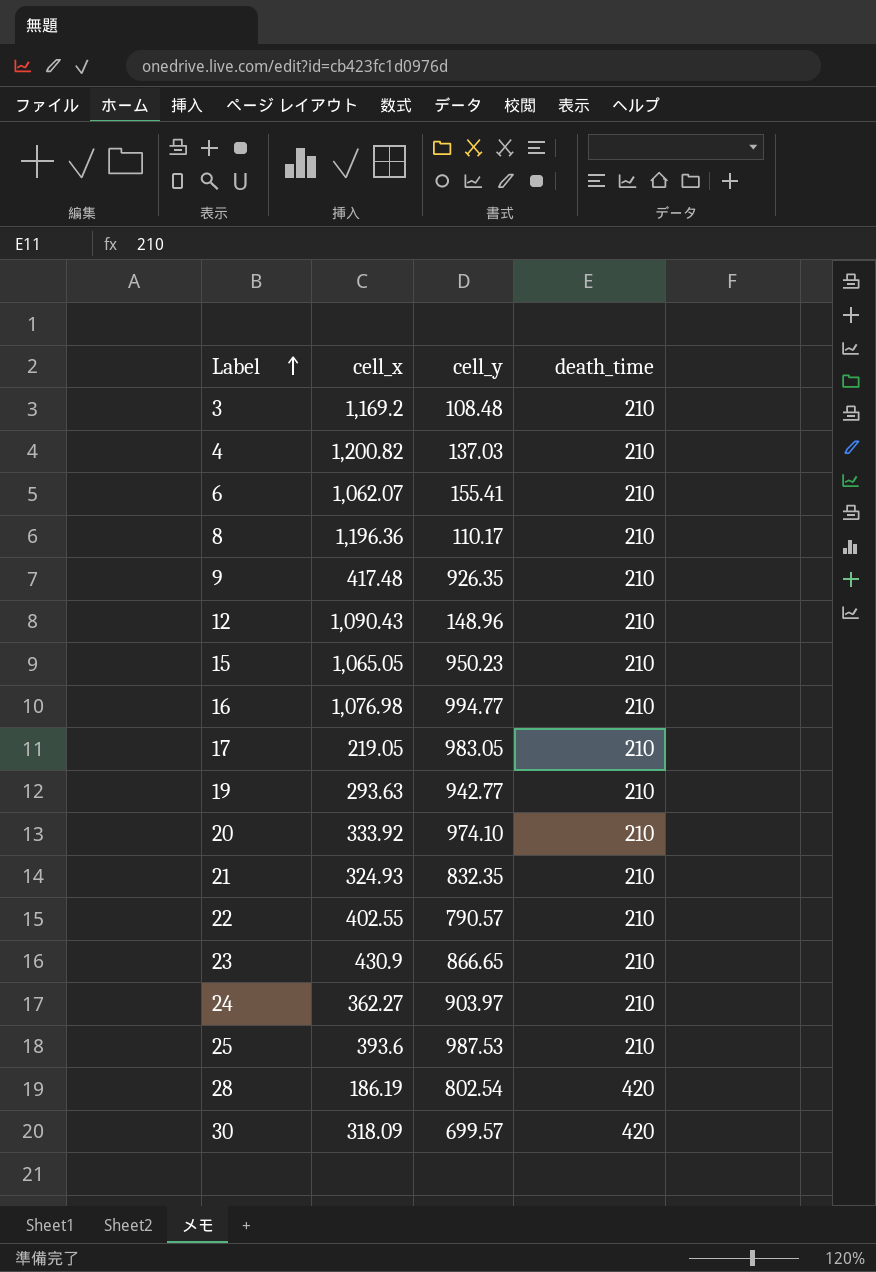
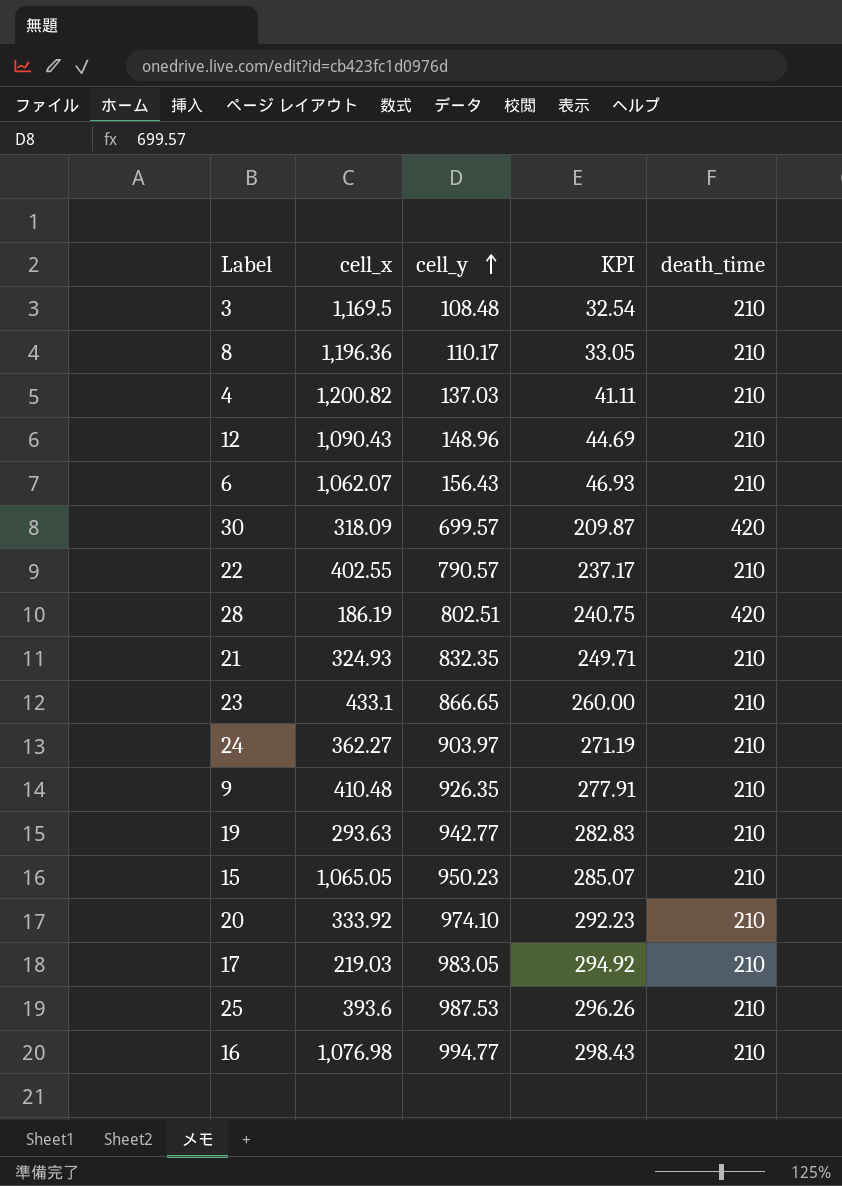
row order: Label ascending -> cell_y ascending
column KPI | formula: none -> [cell_y] * 0.3
3 | cell_x: 1,169.2 -> 1,169.5
6 | cell_y: 155.41 -> 156.43
28 | cell_y: 802.54 -> 802.51
23 | cell_x: 430.9 -> 433.1
9 | cell_x: 417.48 -> 410.48
17 | cell_x: 219.05 -> 219.03

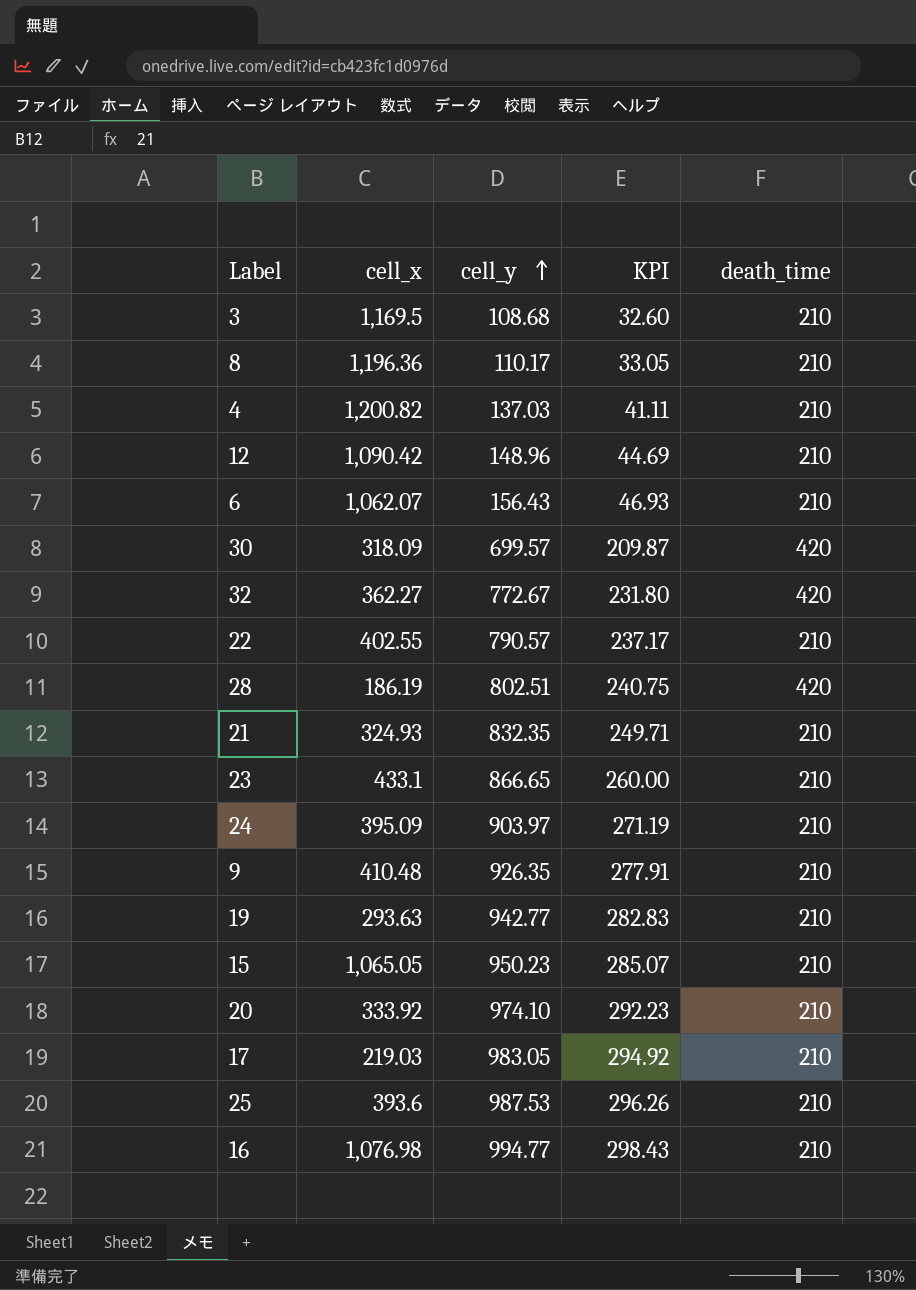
3 | cell_y: 108.48 -> 108.68
3 | KPI: 32.54 -> 32.60
12 | cell_x: 1,090.43 -> 1,090.42
row 32: none -> 362.27 | 772.67 | 231.80 | 420
24 | cell_x: 362.27 -> 395.09

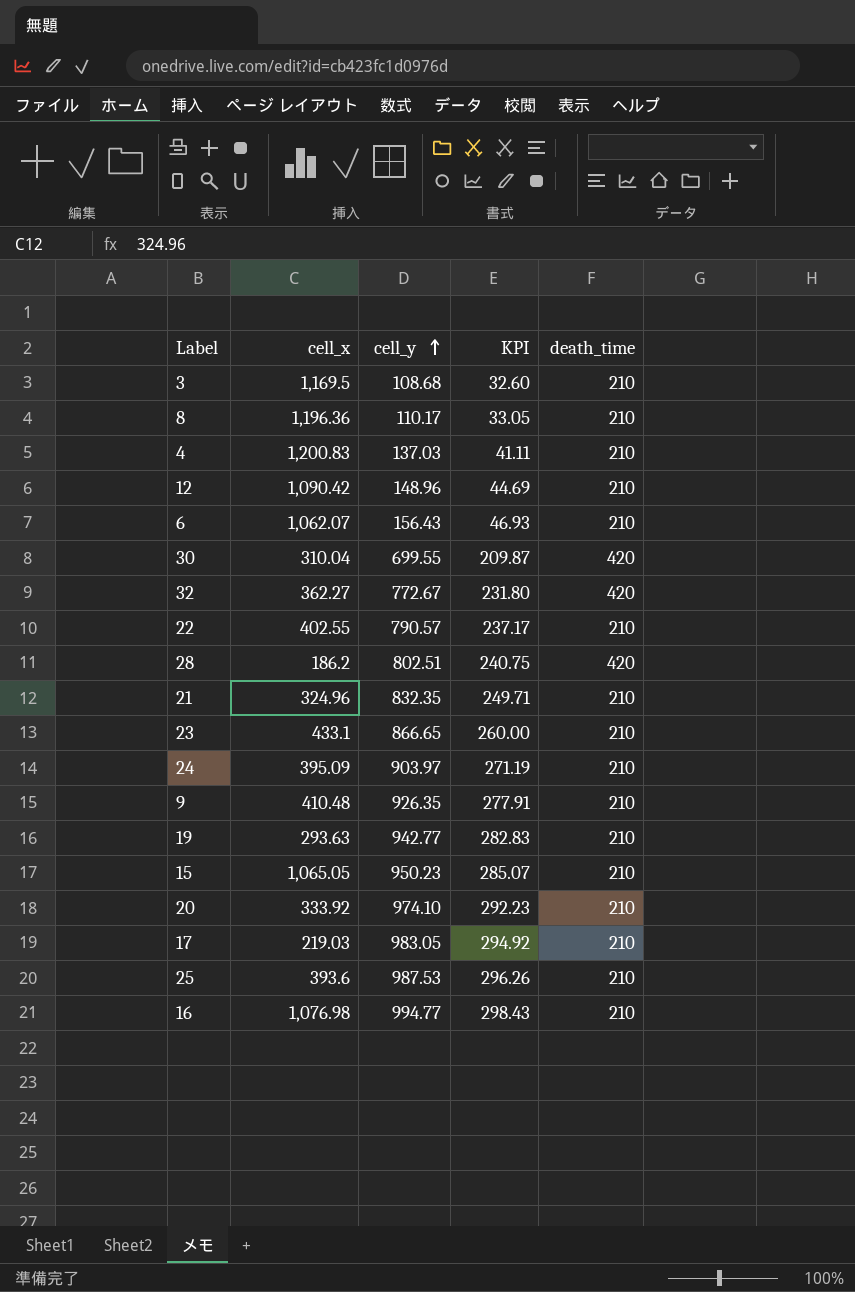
4 | cell_x: 1,200.82 -> 1,200.83
30 | cell_x: 318.09 -> 310.04
30 | cell_y: 699.57 -> 699.55
28 | cell_x: 186.19 -> 186.2
21 | cell_x: 324.93 -> 324.96

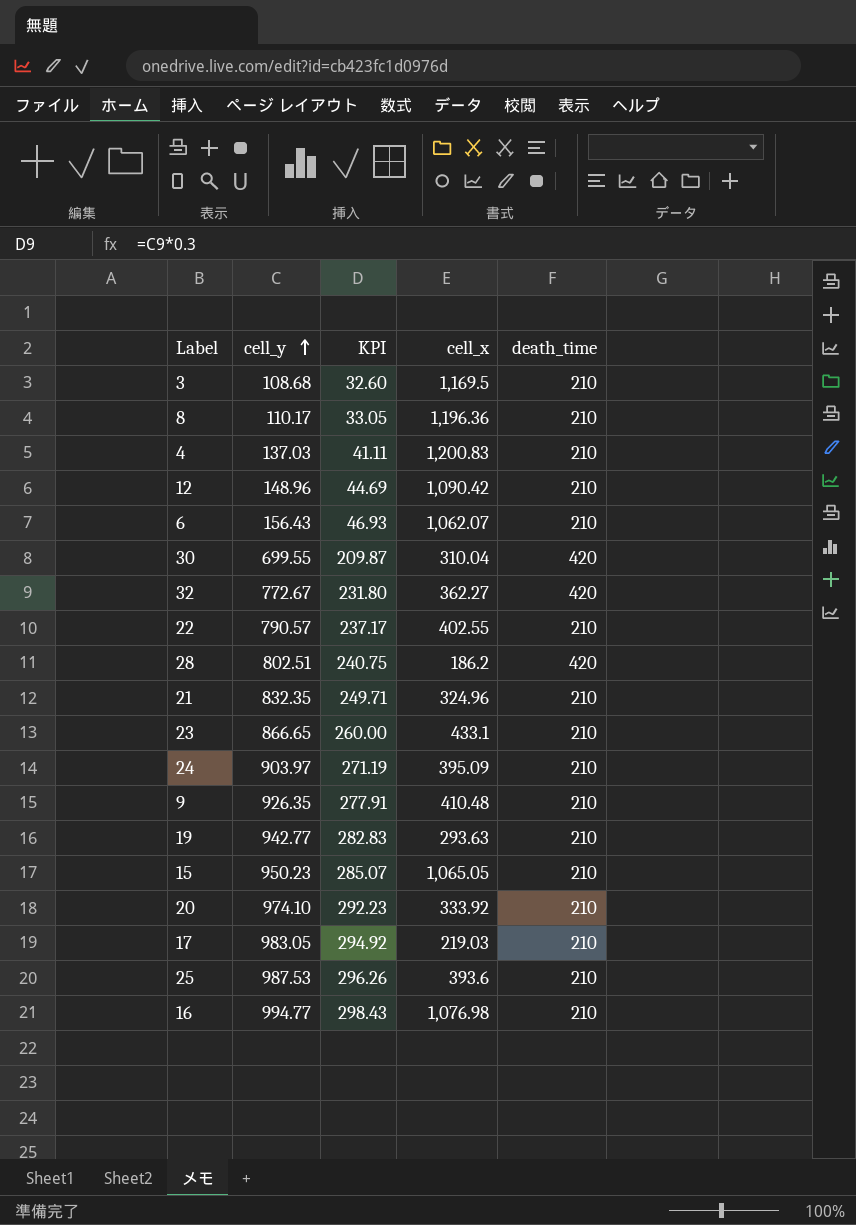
column cell_x | position: 2 -> 4

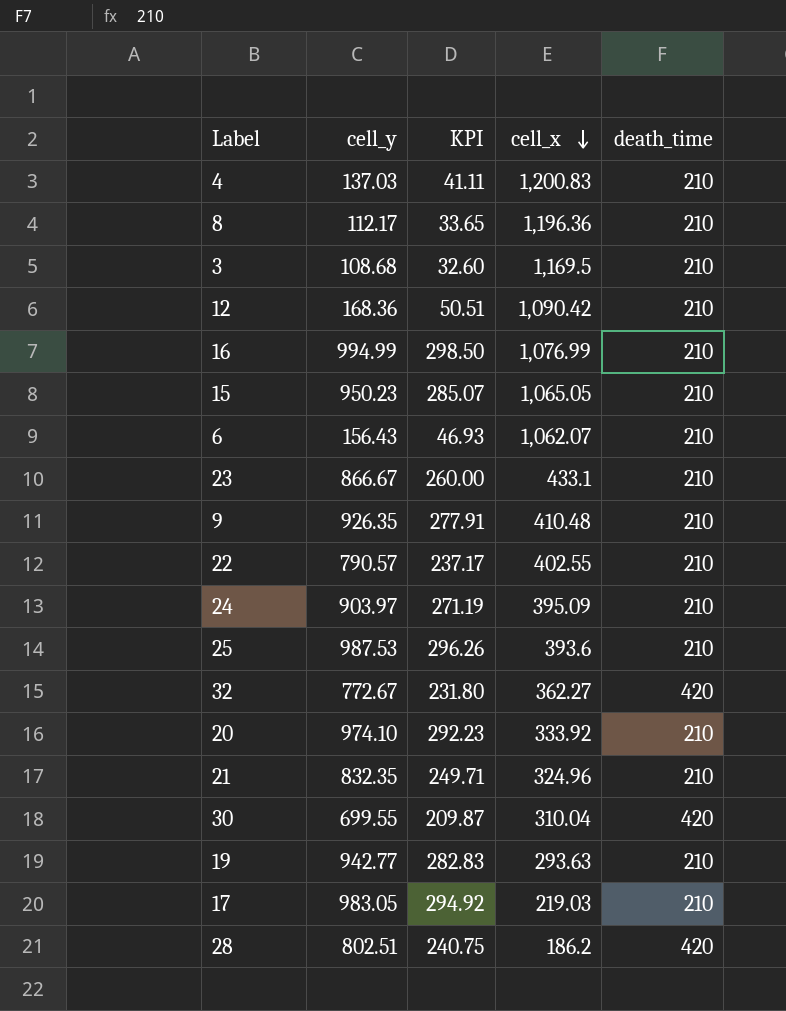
row order: cell_y ascending -> cell_x descending
8 | cell_y: 110.17 -> 112.17
8 | KPI: 33.05 -> 33.65
12 | cell_y: 148.96 -> 168.36
12 | KPI: 44.69 -> 50.51
16 | cell_y: 994.77 -> 994.99
16 | KPI: 298.43 -> 298.50
16 | cell_x: 1,076.98 -> 1,076.99
23 | cell_y: 866.65 -> 866.67

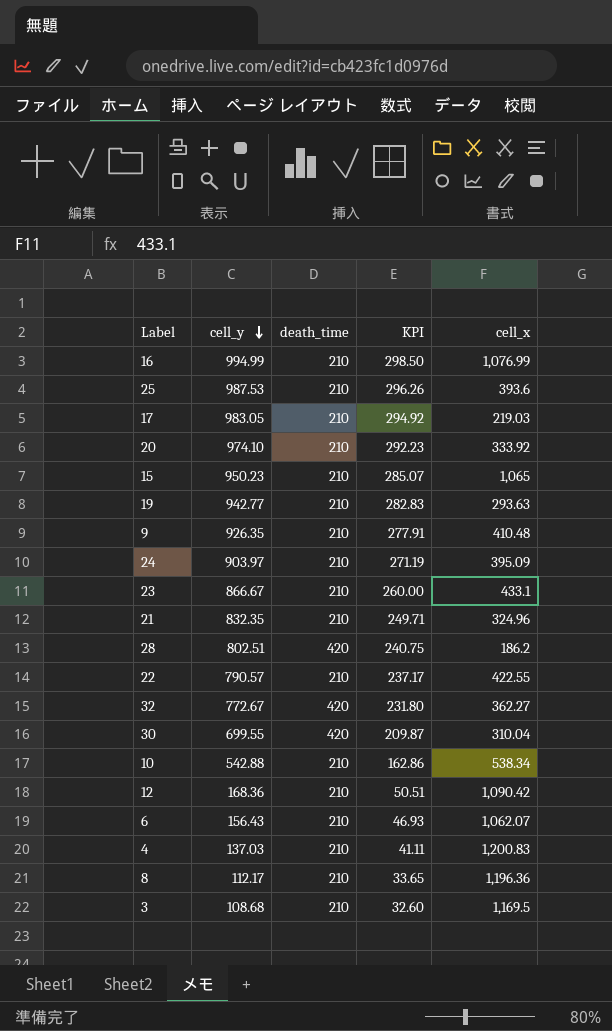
row order: cell_x descending -> cell_y descending
column death_time | position: 5 -> 3
15 | cell_x: 1,065.05 -> 1,065
22 | cell_x: 402.55 -> 422.55
row 10: none -> 542.88 | 210 | 162.86 | 538.34

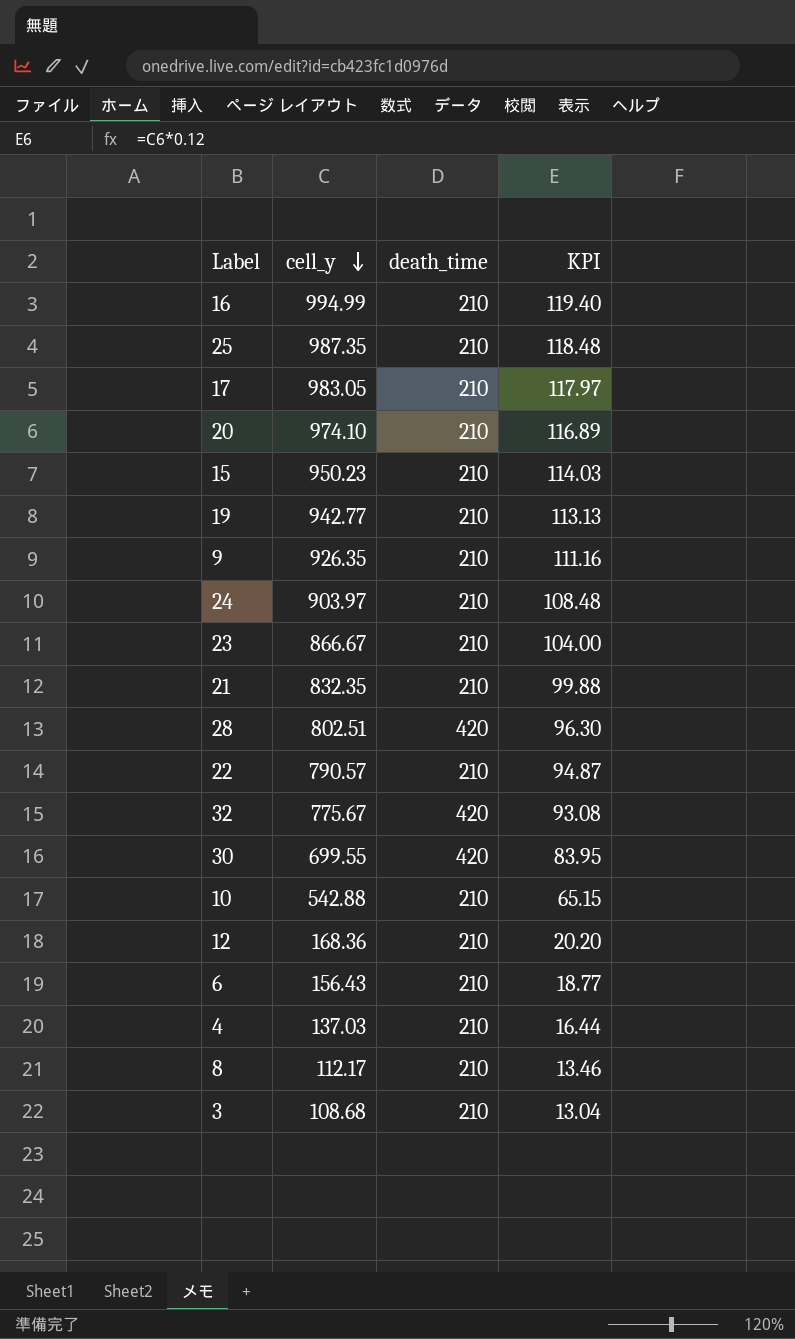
column cell_x | position: 5 -> none
column KPI | formula: [cell_y] * 0.3 -> [cell_y] * 0.12
25 | cell_y: 987.53 -> 987.35
32 | cell_y: 772.67 -> 775.67

